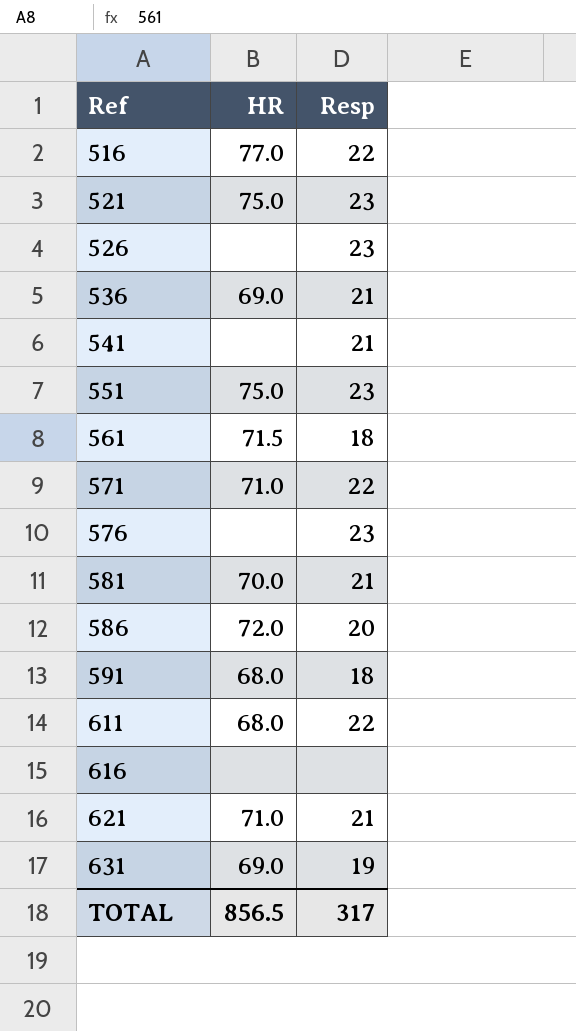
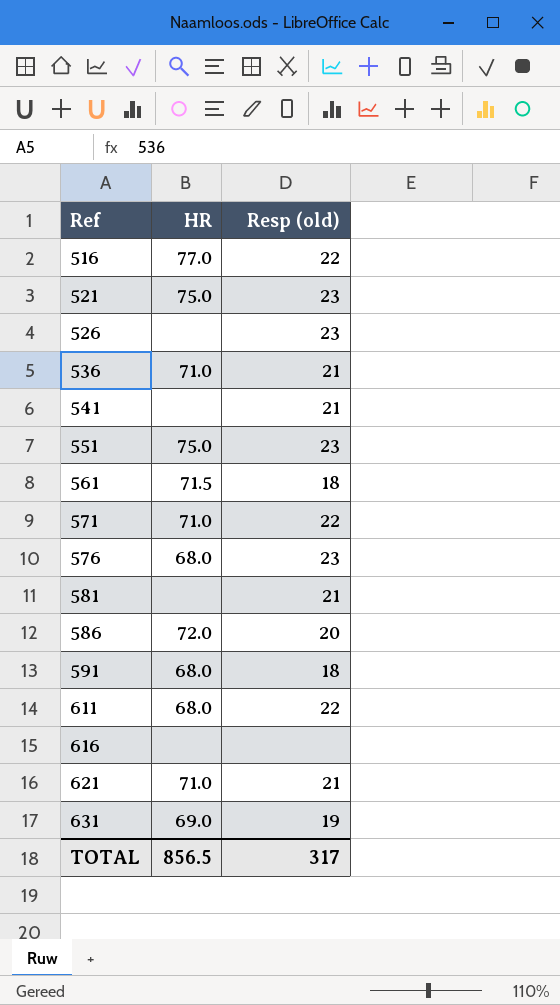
column name: Resp -> Resp (old)
536 | HR: 69.0 -> 71.0
576 | HR: none -> 68.0
581 | HR: 70.0 -> none

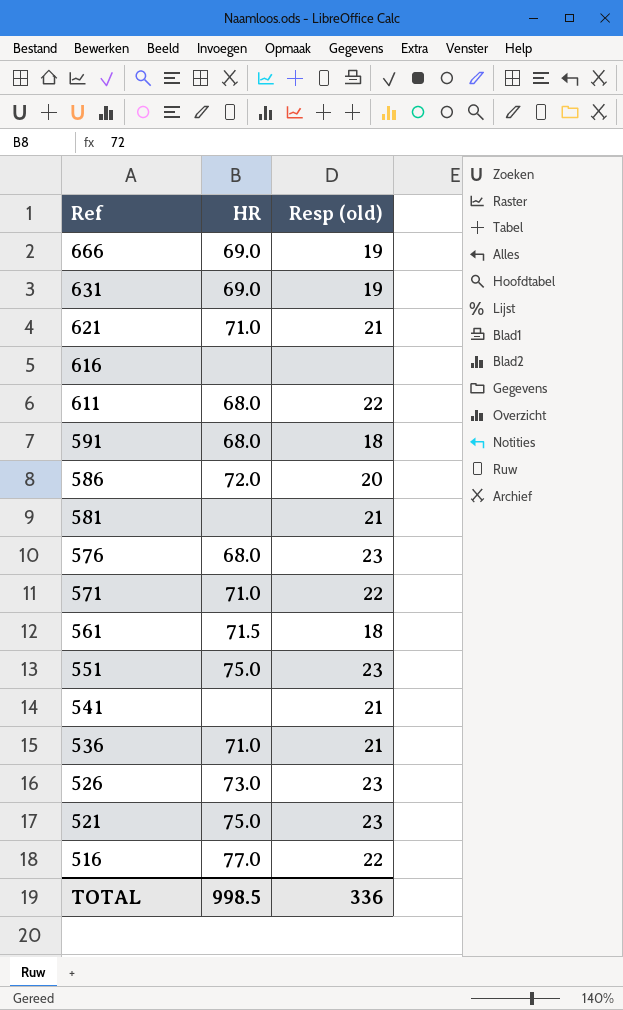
row order: Ref ascending -> Ref descending
row 666: none -> 69.0 | 19
526 | HR: none -> 73.0
TOTAL | HR: 856.5 -> 998.5
TOTAL | Resp (old): 317 -> 336

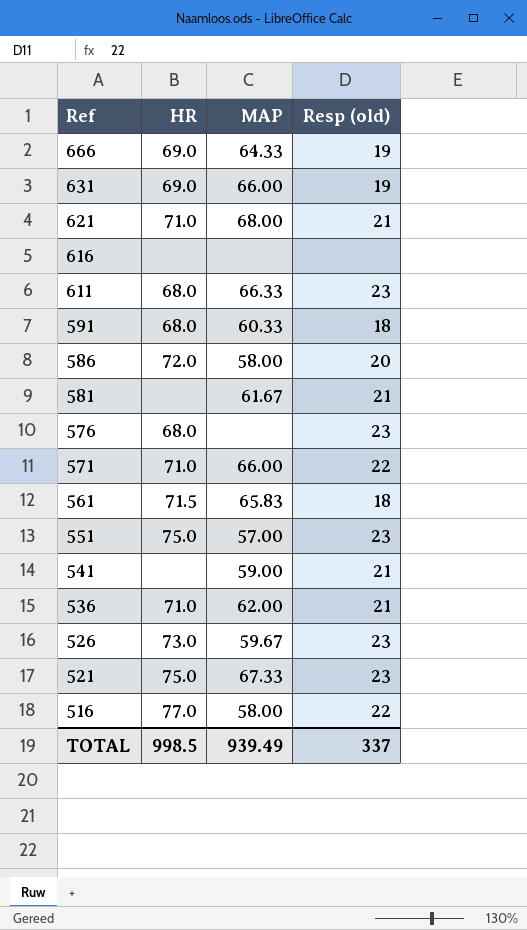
column MAP | position: none -> 3
611 | Resp (old): 22 -> 23
TOTAL | Resp (old): 336 -> 337

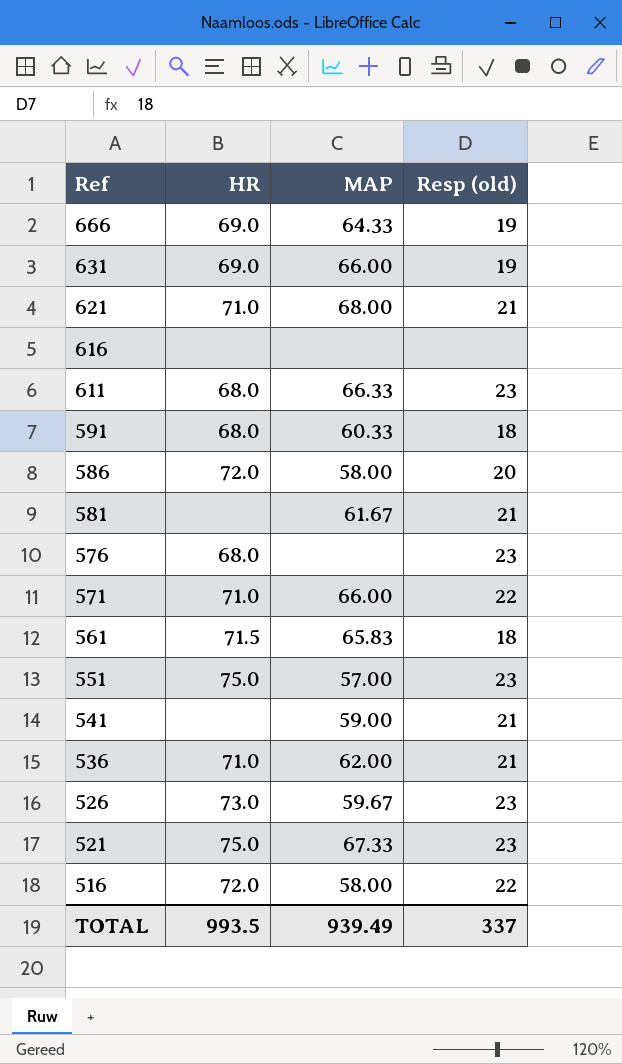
516 | HR: 77.0 -> 72.0
TOTAL | HR: 998.5 -> 993.5

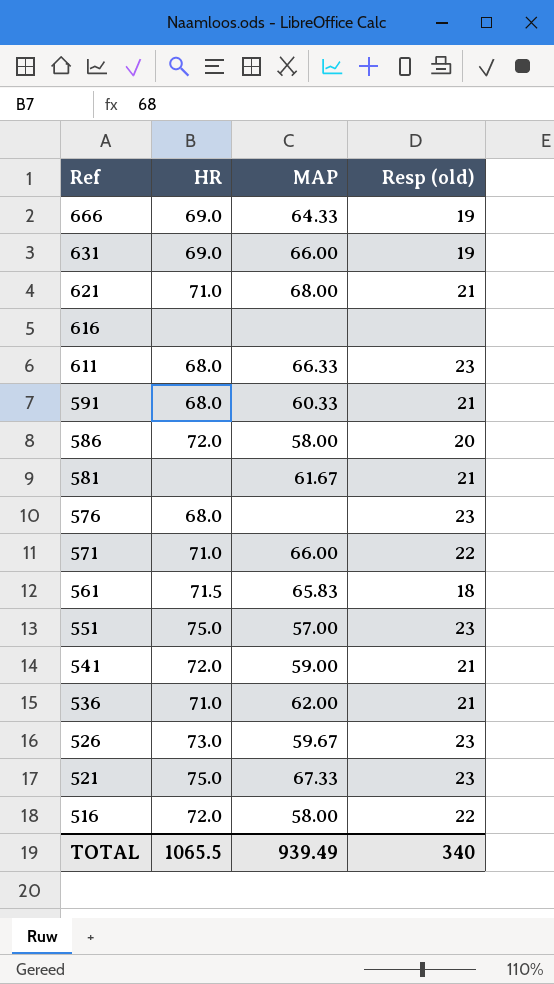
591 | Resp (old): 18 -> 21
541 | HR: none -> 72.0
TOTAL | HR: 993.5 -> 1065.5
TOTAL | Resp (old): 337 -> 340

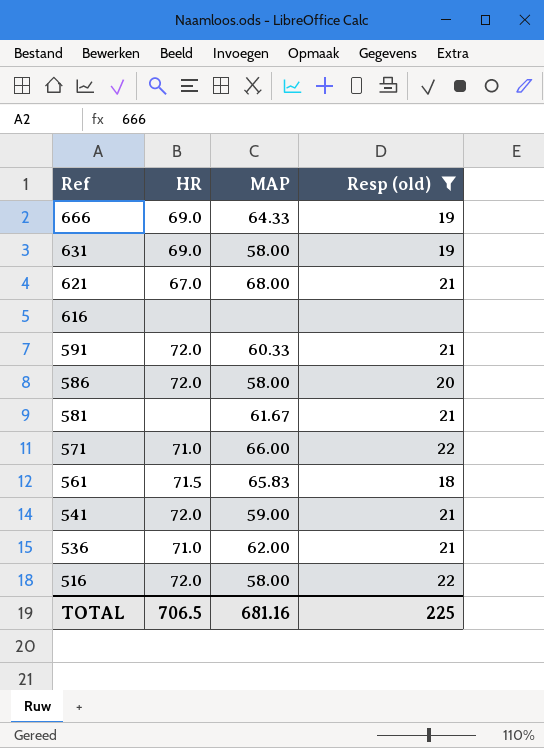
filter: none -> Resp (old) != 23
631 | MAP: 66.00 -> 58.00
621 | HR: 71.0 -> 67.0
591 | HR: 68.0 -> 72.0
TOTAL | HR: 1065.5 -> 706.5
TOTAL | MAP: 939.49 -> 681.16
TOTAL | Resp (old): 340 -> 225

